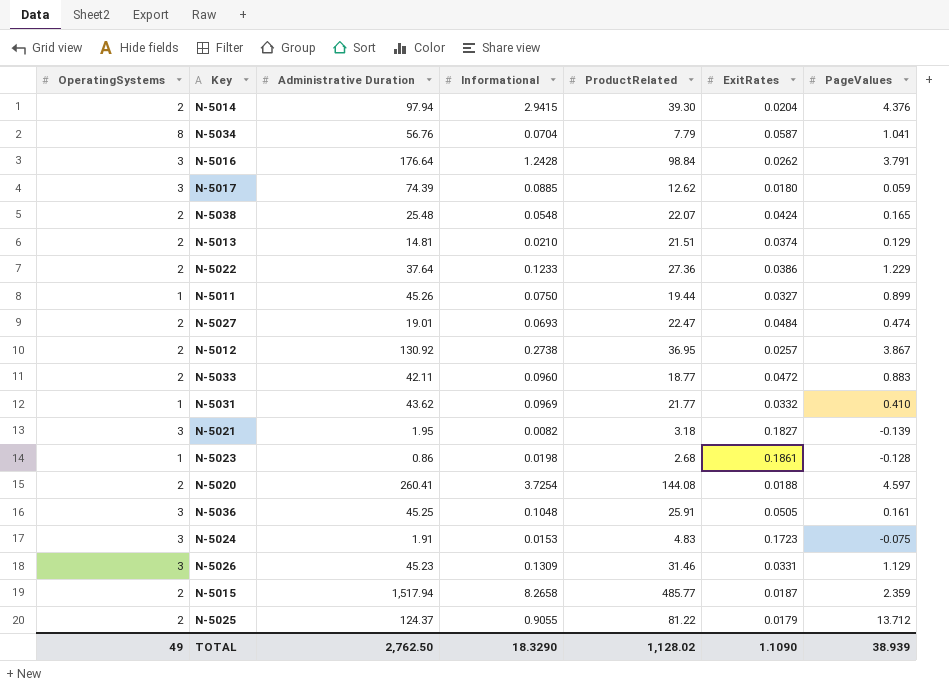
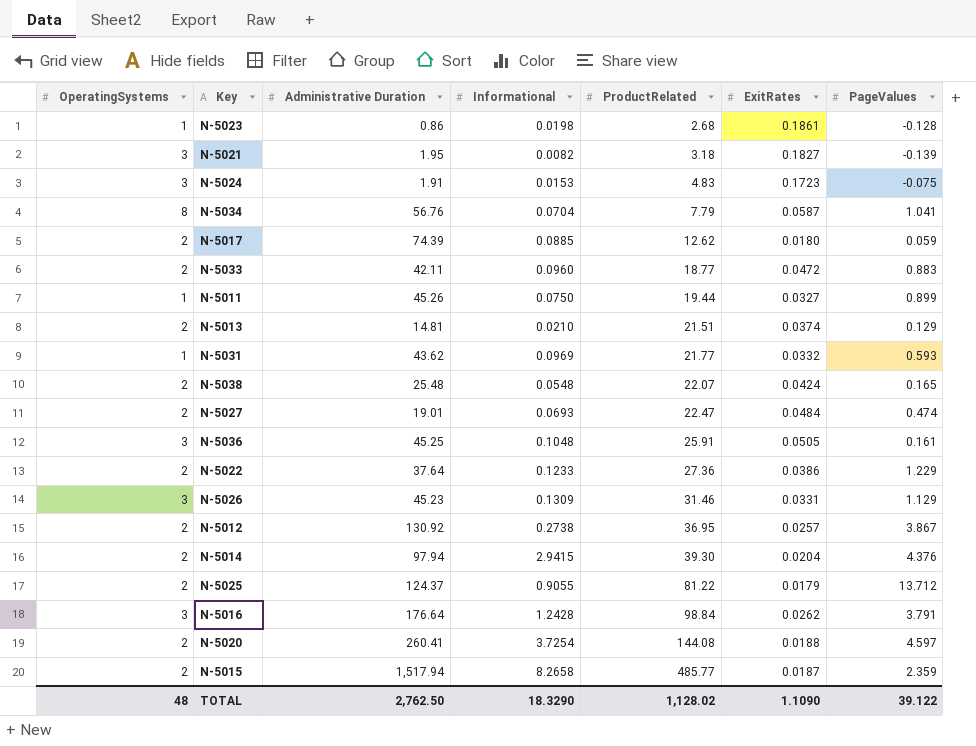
row order: none -> ProductRelated ascending
N-5017 | OperatingSystems: 3 -> 2
N-5031 | PageValues: 0.410 -> 0.593
TOTAL | OperatingSystems: 49 -> 48
TOTAL | PageValues: 38.939 -> 39.122

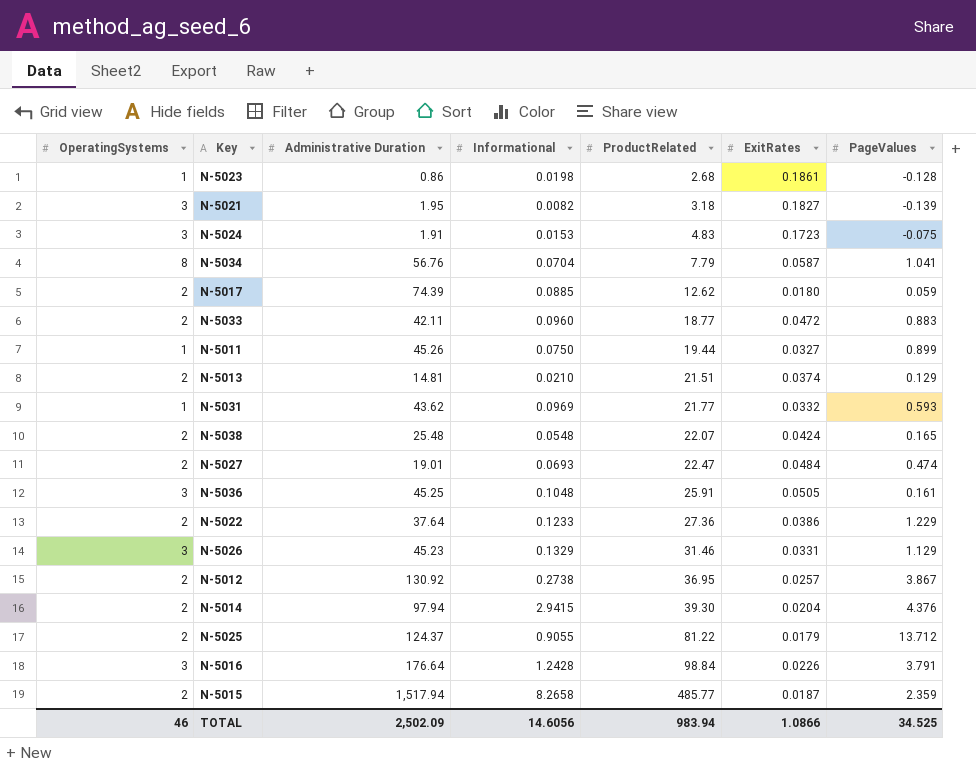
row N-5020: 2 | 260.41 | 3.7254 | 144.08 | 0.0188 | 4.597 -> none
N-5026 | Informational: 0.1309 -> 0.1329
N-5016 | ExitRates: 0.0262 -> 0.0226
TOTAL | OperatingSystems: 48 -> 46
TOTAL | Administrative Duration: 2,762.50 -> 2,502.09
TOTAL | Informational: 18.3290 -> 14.6056
TOTAL | ProductRelated: 1,128.02 -> 983.94
TOTAL | ExitRates: 1.1090 -> 1.0866
TOTAL | PageValues: 39.122 -> 34.525

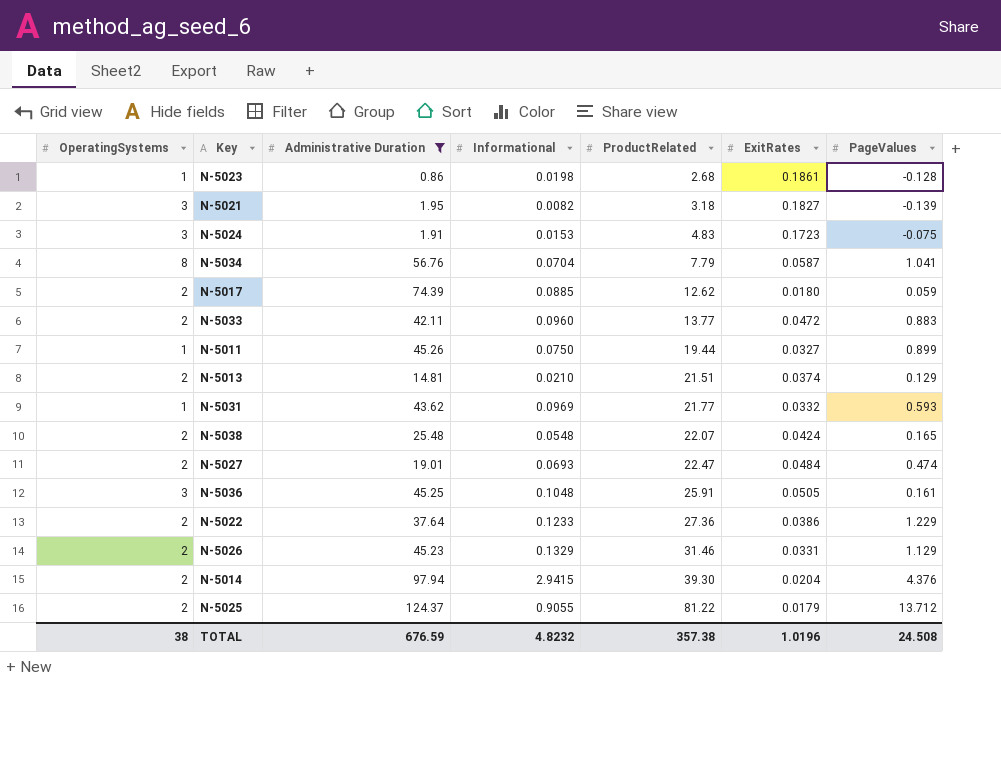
filter: none -> Administrative Duration <= 124.37
N-5033 | ProductRelated: 18.77 -> 13.77
N-5026 | OperatingSystems: 3 -> 2
TOTAL | OperatingSystems: 46 -> 38
TOTAL | Administrative Duration: 2,502.09 -> 676.59
TOTAL | Informational: 14.6056 -> 4.8232
TOTAL | ProductRelated: 983.94 -> 357.38
TOTAL | ExitRates: 1.0866 -> 1.0196
TOTAL | PageValues: 34.525 -> 24.508

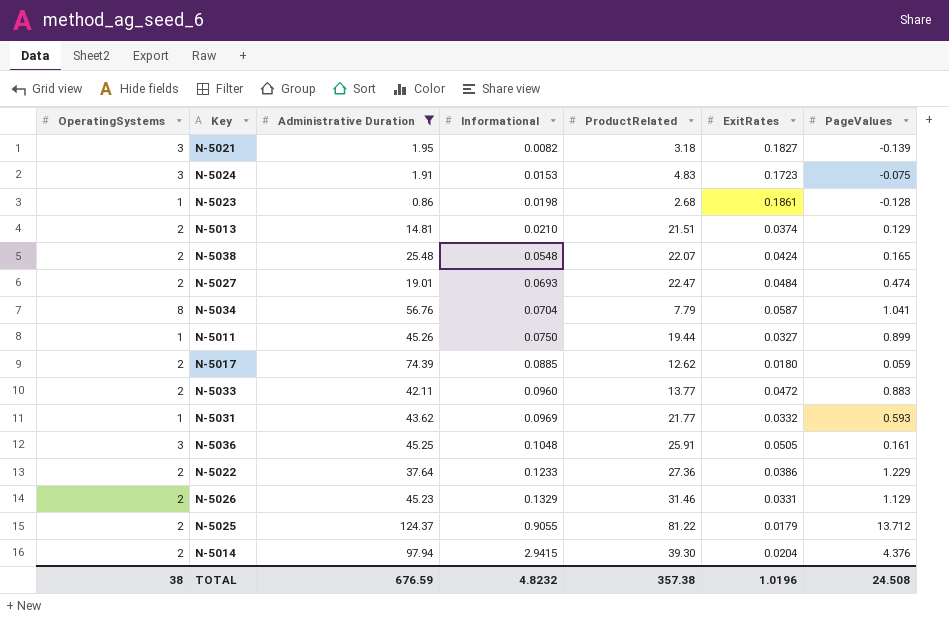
row order: ProductRelated ascending -> Informational ascending

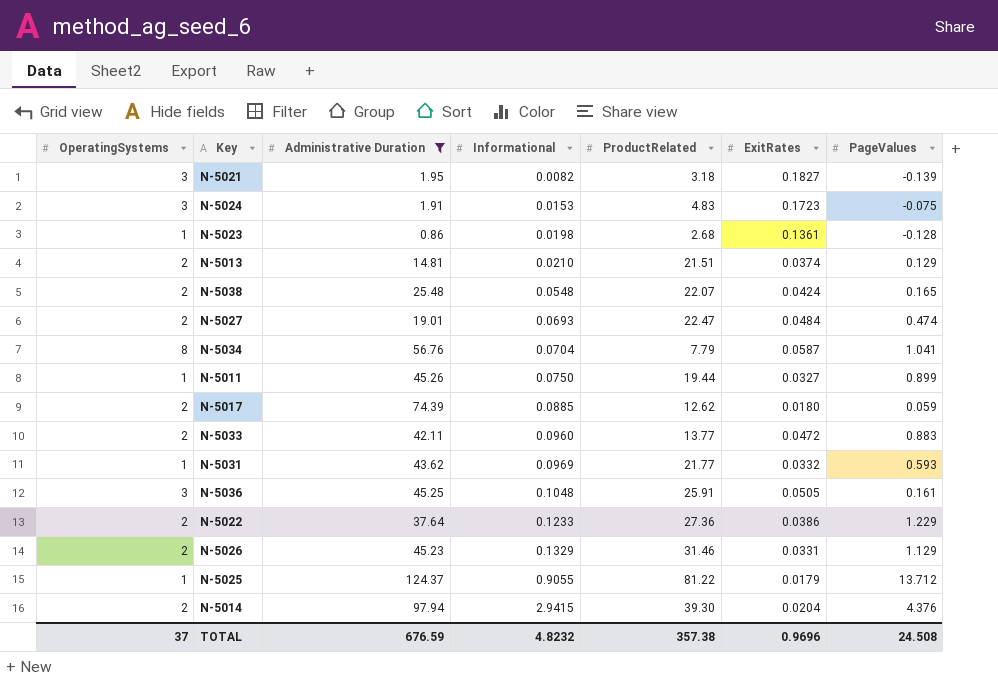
N-5023 | ExitRates: 0.1861 -> 0.1361
N-5025 | OperatingSystems: 2 -> 1
TOTAL | OperatingSystems: 38 -> 37
TOTAL | ExitRates: 1.0196 -> 0.9696

